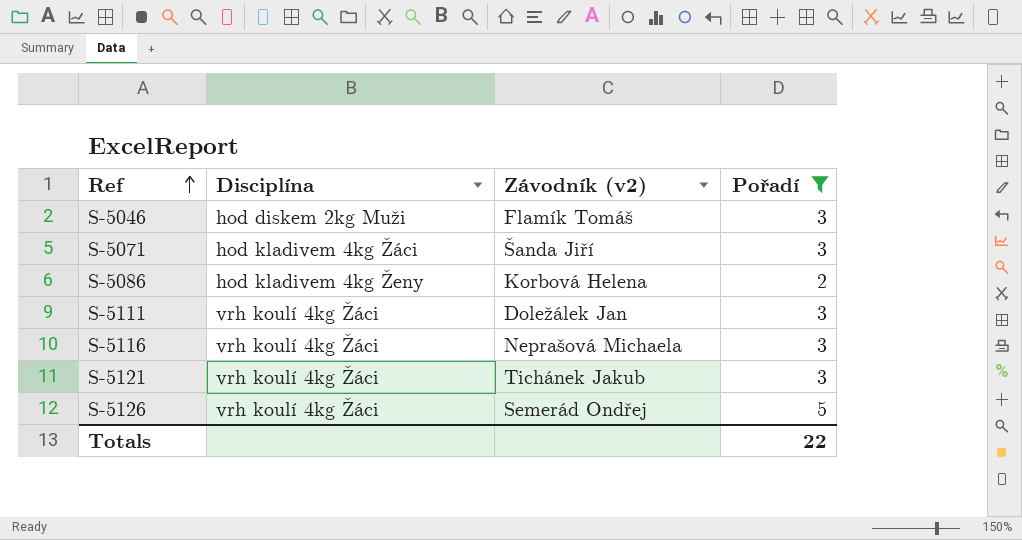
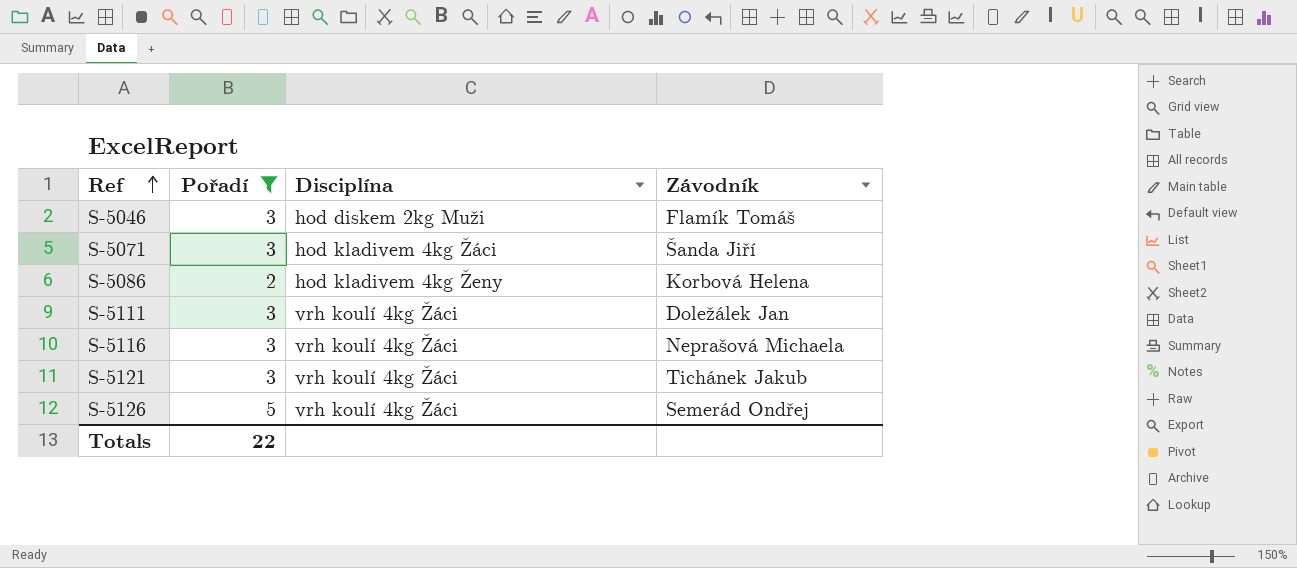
column Pořadí | position: 4 -> 2
column name: Závodník (v2) -> Závodník

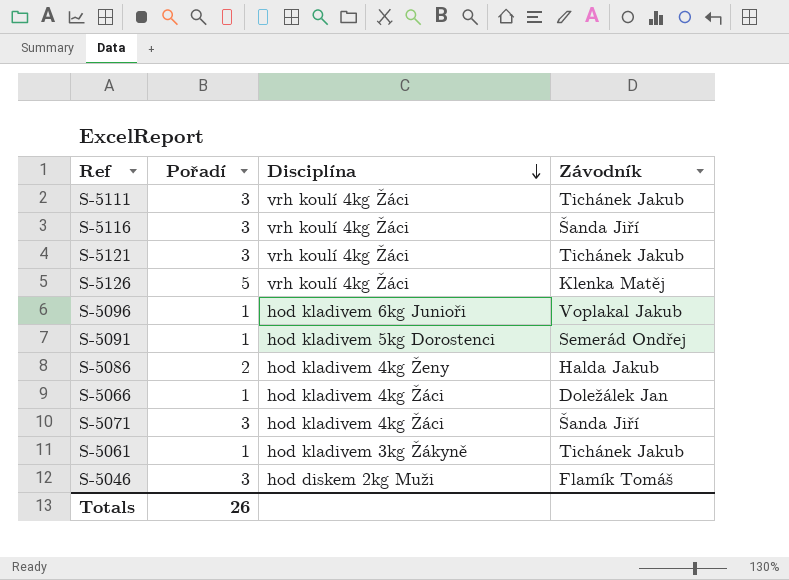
filter: Pořadí != 1 -> none
row order: Ref ascending -> Disciplína descending
S-5111 | Závodník: Doležálek Jan -> Tichánek Jakub
S-5116 | Závodník: Neprašová Michaela -> Šanda Jiří
S-5126 | Závodník: Semerád Ondřej -> Klenka Matěj
S-5086 | Závodník: Korbová Helena -> Halda Jakub
Totals | Pořadí: 22 -> 26

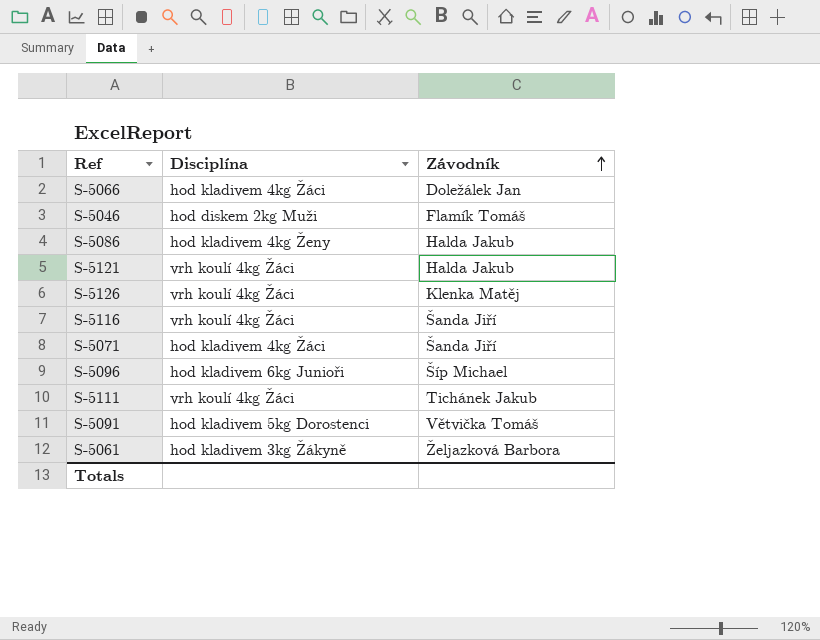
row order: Disciplína descending -> Závodník ascending
column Pořadí | position: 2 -> none
S-5121 | Závodník: Tichánek Jakub -> Halda Jakub
S-5096 | Závodník: Voplakal Jakub -> Šíp Michael
S-5091 | Závodník: Semerád Ondřej -> Větvička Tomáš
S-5061 | Závodník: Tichánek Jakub -> Željazková Barbora

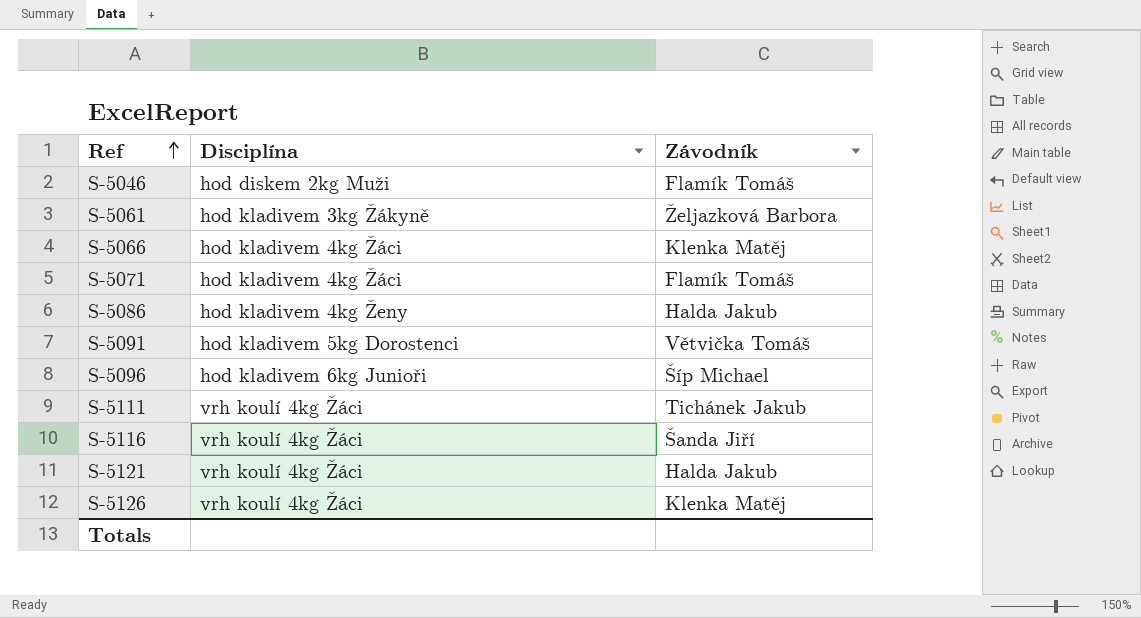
row order: Závodník ascending -> Ref ascending
S-5066 | Závodník: Doležálek Jan -> Klenka Matěj
S-5071 | Závodník: Šanda Jiří -> Flamík Tomáš

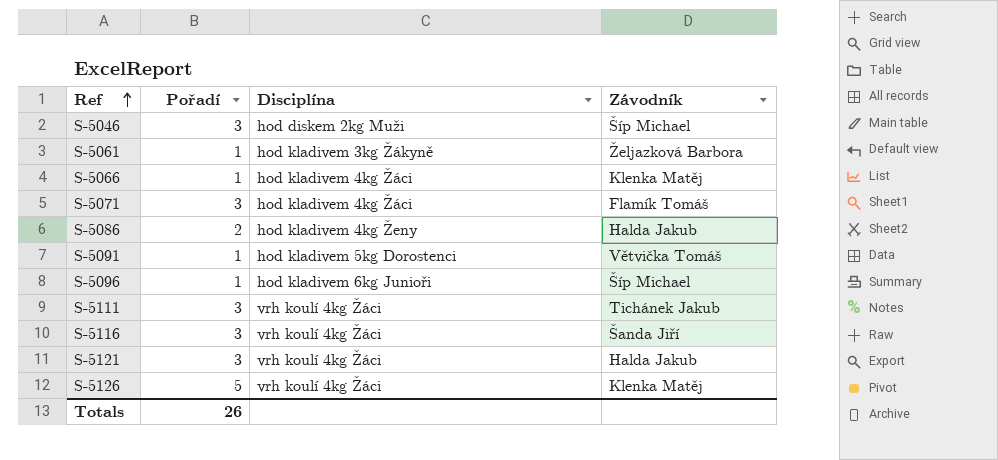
column Pořadí | position: none -> 2
S-5046 | Závodník: Flamík Tomáš -> Šíp Michael

